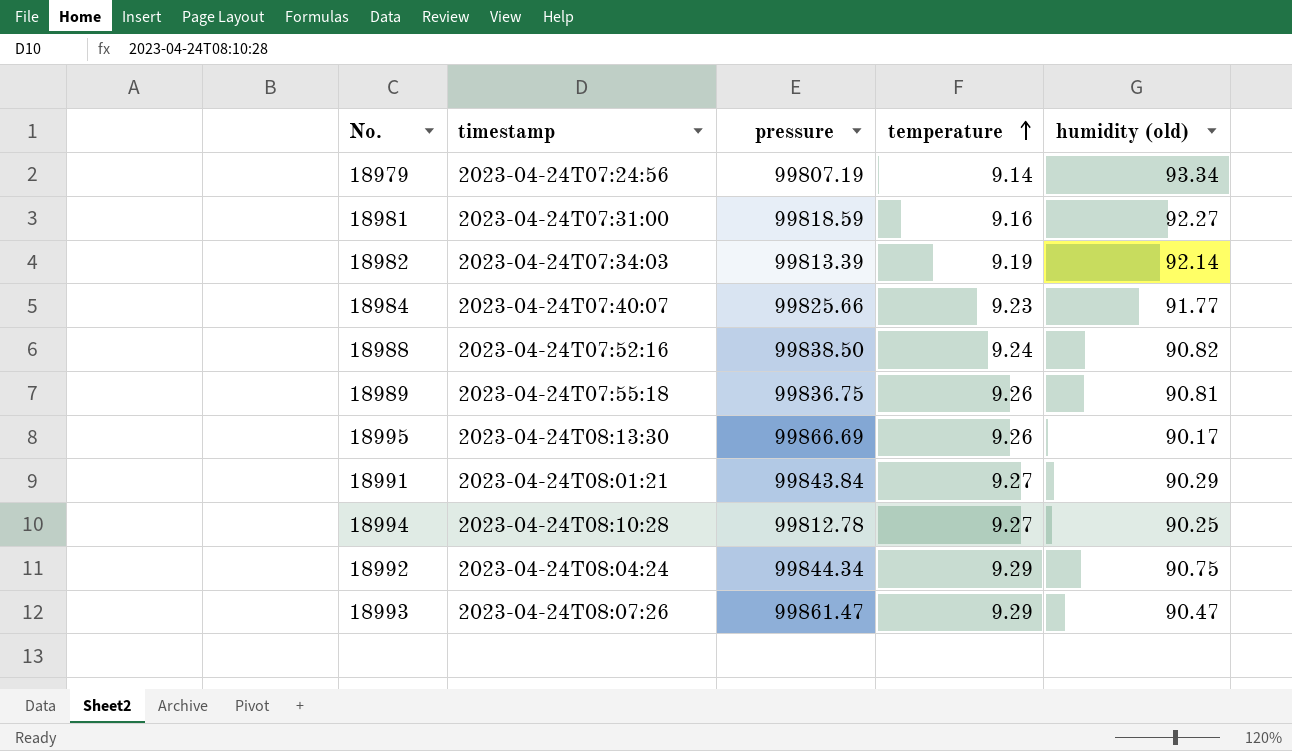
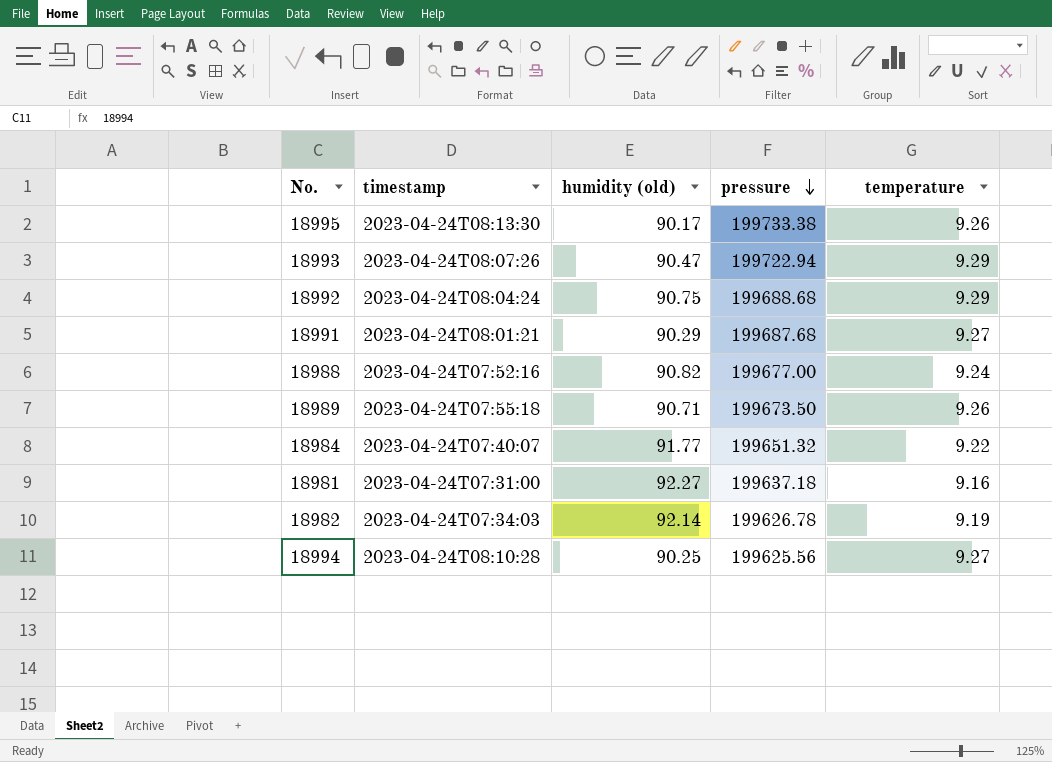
row order: temperature ascending -> pressure descending
column humidity (old) | position: 5 -> 3
row 18979: 2023-04-24T07:24:56 | 99807.19 | 9.14 | 93.34 -> none
18995 | pressure: 99866.69 -> 199733.38
18993 | pressure: 99861.47 -> 199722.94
18992 | pressure: 99844.34 -> 199688.68
18991 | pressure: 99843.84 -> 199687.68
18988 | pressure: 99838.50 -> 199677.00
18989 | humidity (old): 90.81 -> 90.71
18989 | pressure: 99836.75 -> 199673.50
18984 | pressure: 99825.66 -> 199651.32
18984 | temperature: 9.23 -> 9.22
18981 | pressure: 99818.59 -> 199637.18
18982 | pressure: 99813.39 -> 199626.78
18994 | pressure: 99812.78 -> 199625.56

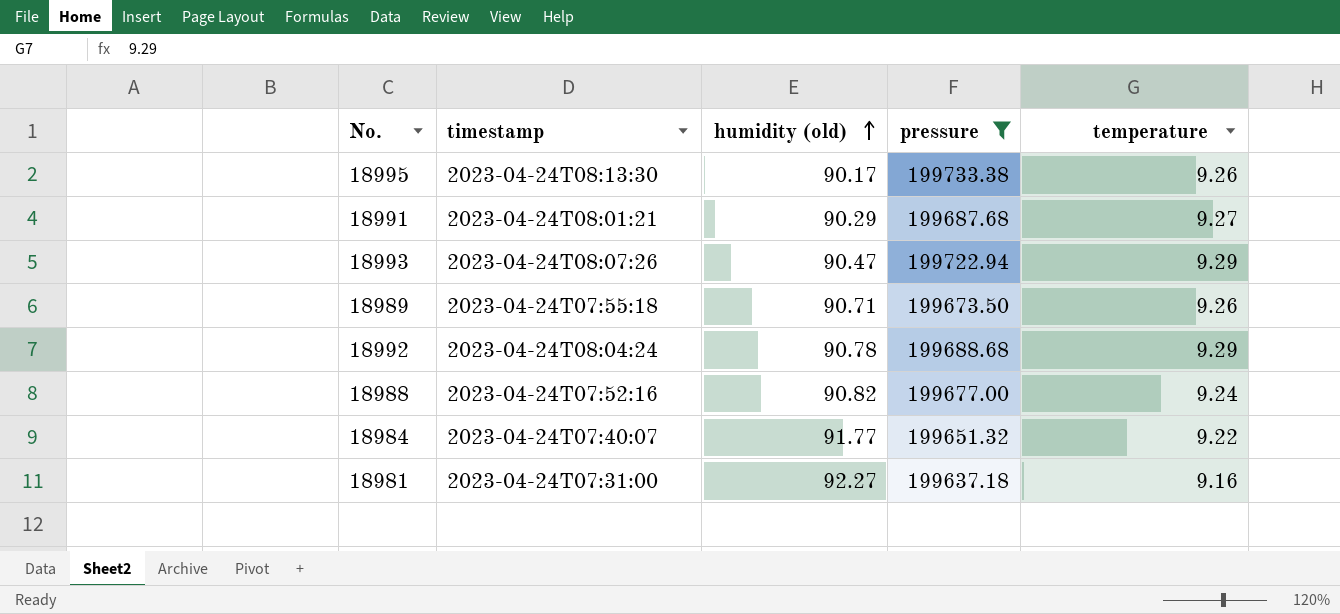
filter: none -> pressure >= 199637.18
row order: pressure descending -> humidity (old) ascending
18992 | humidity (old): 90.75 -> 90.78

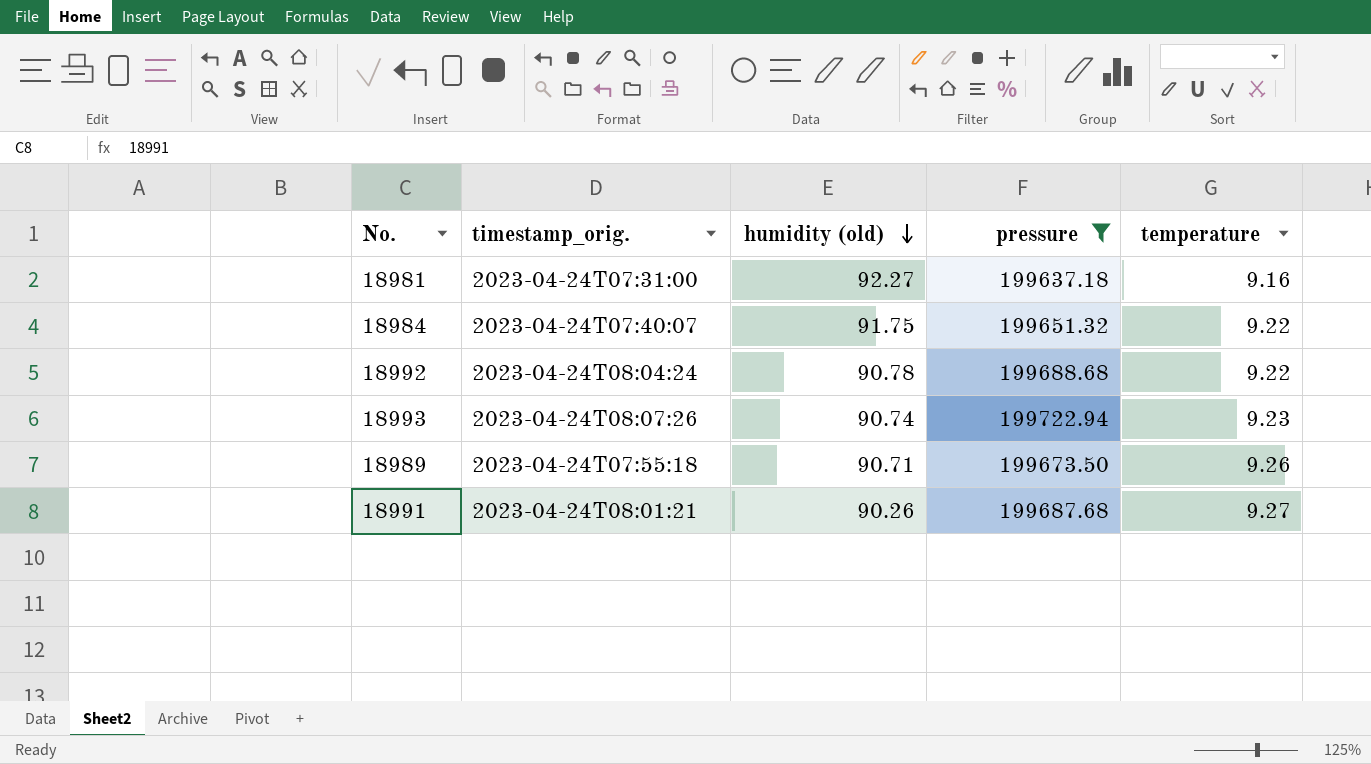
row order: humidity (old) ascending -> humidity (old) descending
column name: timestamp -> timestamp_orig.
row 18995: 2023-04-24T08:13:30 | 90.17 | 199733.38 | 9.26 -> none
row 18988: 2023-04-24T07:52:16 | 90.82 | 199677.00 | 9.24 -> none
18984 | humidity (old): 91.77 -> 91.75
18992 | temperature: 9.29 -> 9.22
18993 | humidity (old): 90.47 -> 90.74
18993 | temperature: 9.29 -> 9.23
18991 | humidity (old): 90.29 -> 90.26

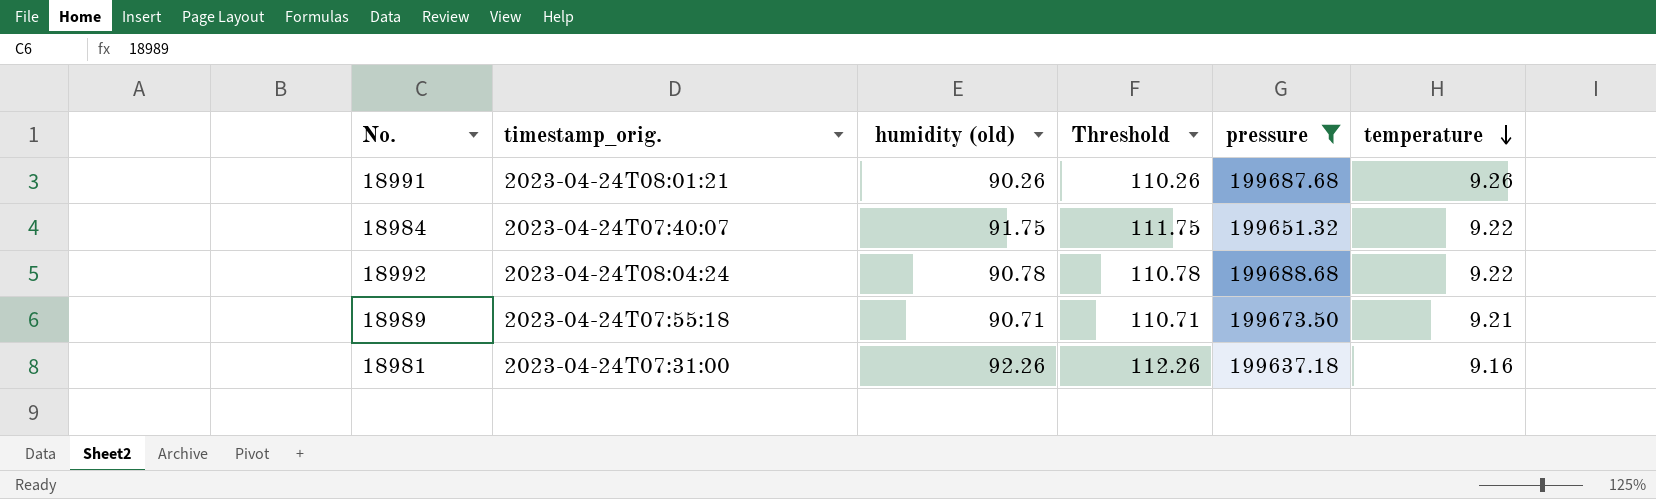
row order: humidity (old) descending -> temperature descending
column Threshold | formula: none -> [humidity (old)] + 20
row 18993: 2023-04-24T08:07:26 | 90.74 | 199722.94 | 9.23 -> none
18991 | temperature: 9.27 -> 9.26
18989 | temperature: 9.26 -> 9.21
18981 | humidity (old): 92.27 -> 92.26

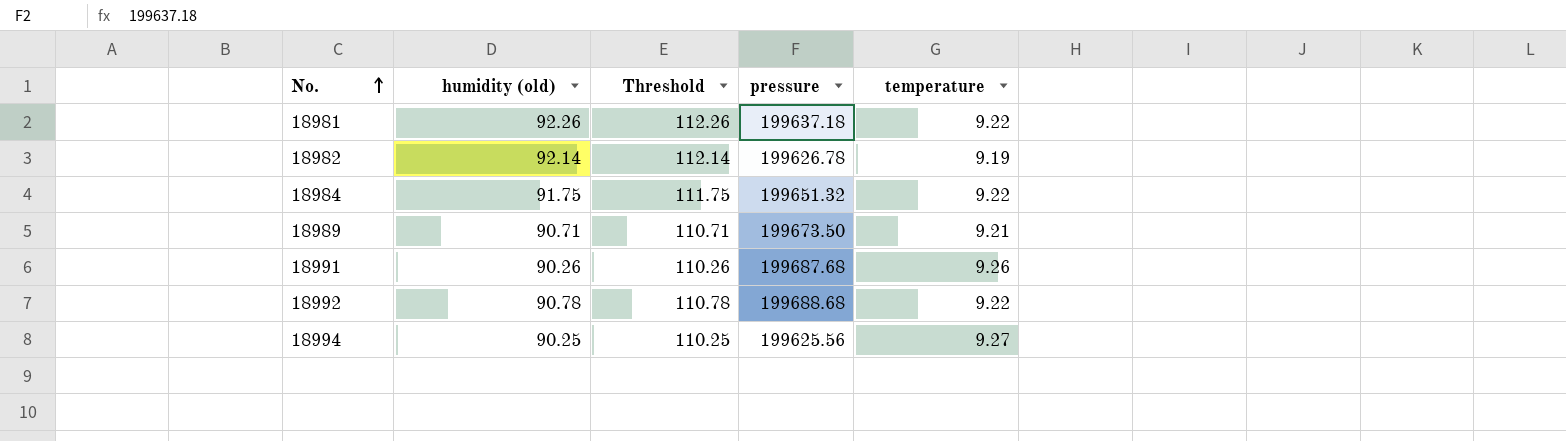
filter: pressure >= 199637.18 -> none
row order: temperature descending -> No. ascending
column timestamp_orig. | position: 2 -> none
18981 | temperature: 9.16 -> 9.22

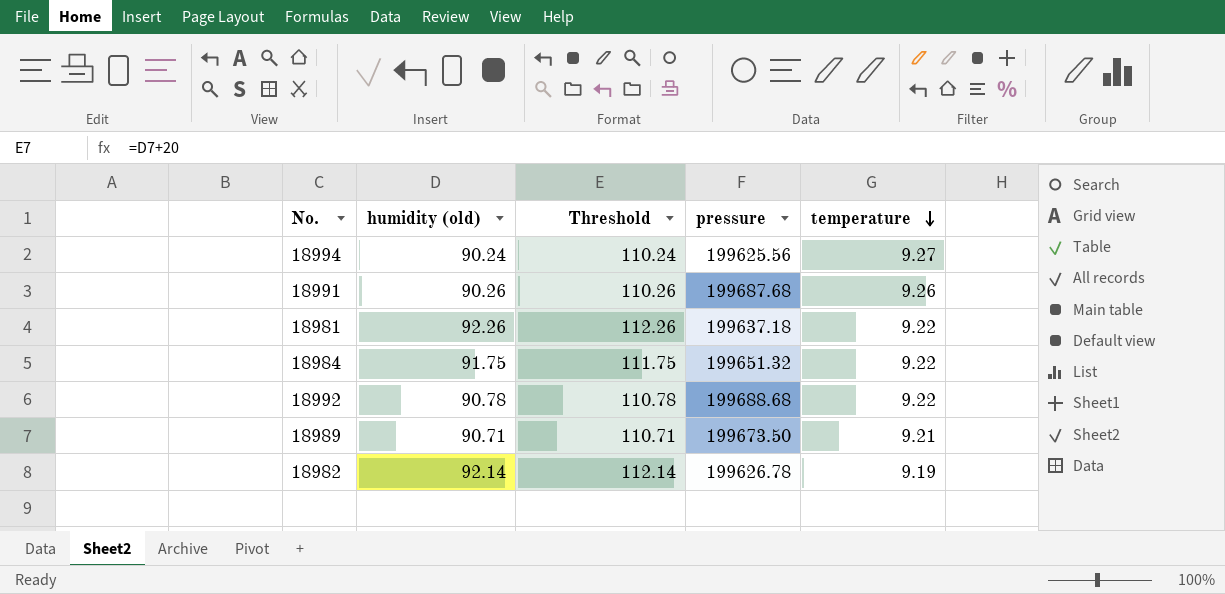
row order: No. ascending -> temperature descending
18994 | humidity (old): 90.25 -> 90.24
18994 | Threshold: 110.25 -> 110.24

